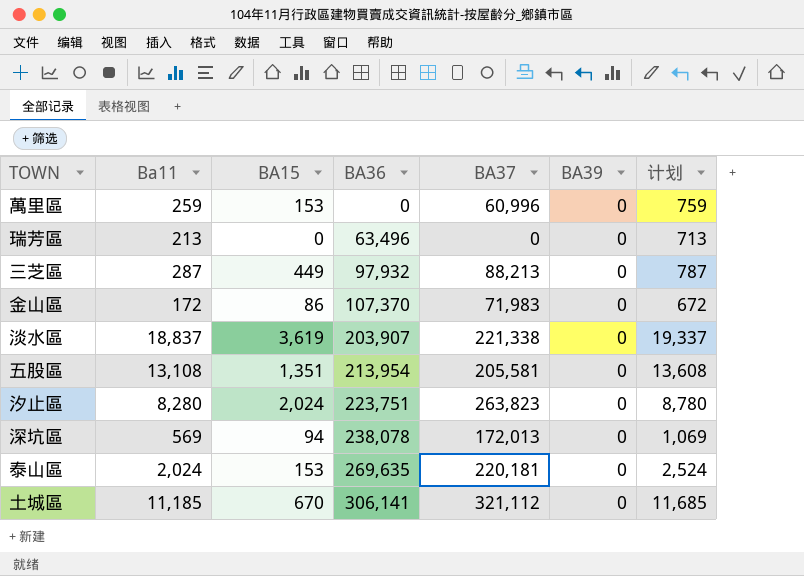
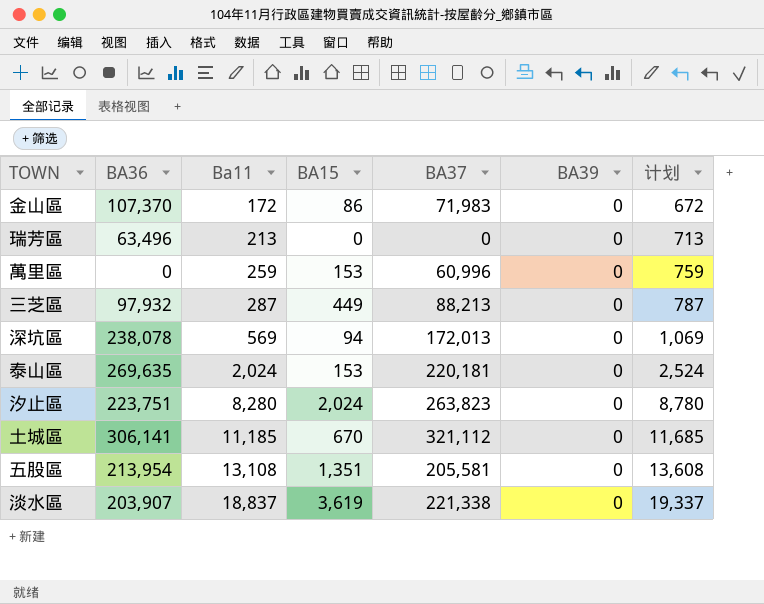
row order: BA36 ascending -> Ba11 ascending
column BA36 | position: 4 -> 2

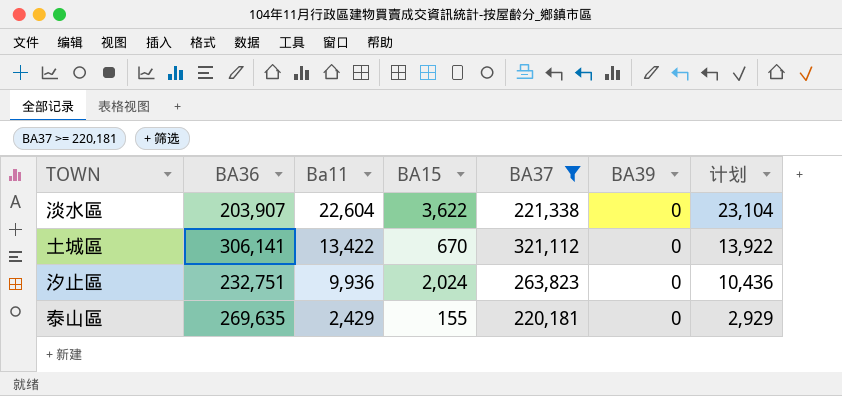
filter: none -> BA37 >= 220,181
row order: Ba11 ascending -> Ba11 descending
淡水區 | Ba11: 18,837 -> 22,604
淡水區 | BA15: 3,619 -> 3,622
淡水區 | 计划: 19,337 -> 23,104
土城區 | Ba11: 11,185 -> 13,422
土城區 | 计划: 11,685 -> 13,922
汐止區 | BA36: 223,751 -> 232,751
汐止區 | Ba11: 8,280 -> 9,936
汐止區 | 计划: 8,780 -> 10,436
泰山區 | Ba11: 2,024 -> 2,429
泰山區 | BA15: 153 -> 155
泰山區 | 计划: 2,524 -> 2,929

